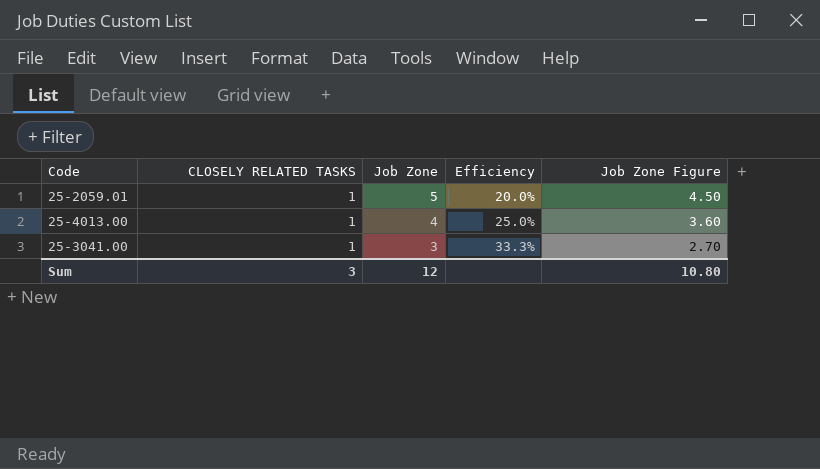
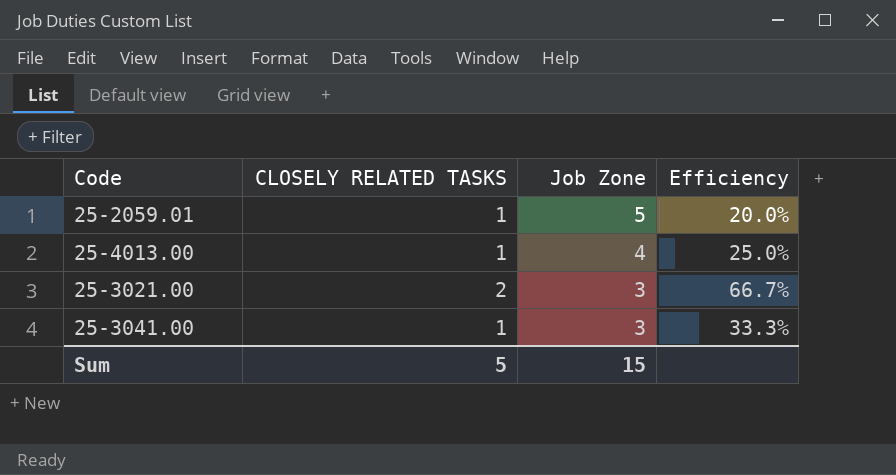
column Job Zone Figure | formula: [Job Zone] * 0.9 -> none
row 25-3021.00: none -> 2 | 3 | 66.7%
Sum | CLOSELY RELATED TASKS: 3 -> 5
Sum | Job Zone: 12 -> 15

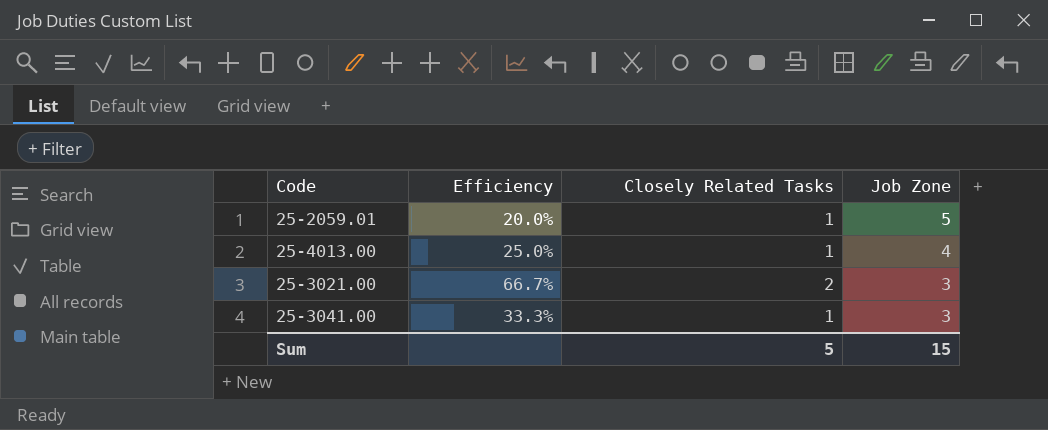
column Efficiency | position: 4 -> 2
column name: CLOSELY RELATED TASKS -> Closely Related Tasks

